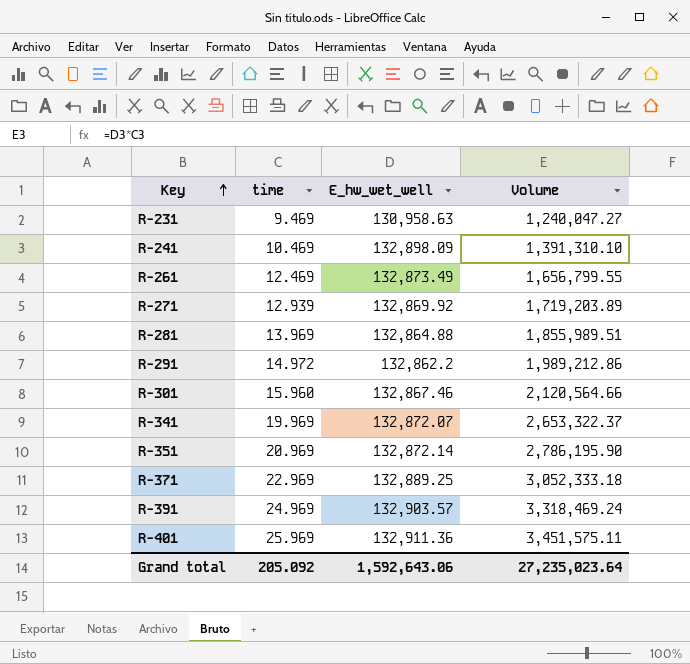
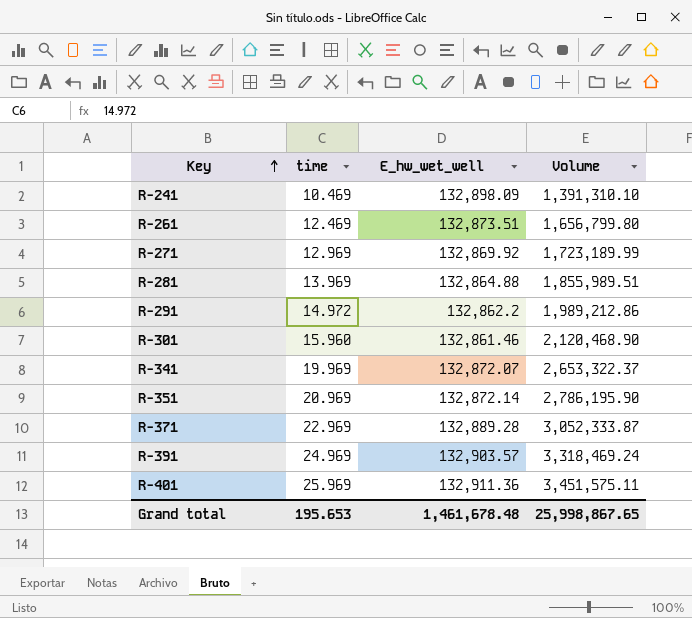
row R-231: 9.469 | 130,958.63 | 1,240,047.27 -> none
R-261 | E_hw_wet_well: 132,873.49 -> 132,873.51
R-261 | Volume: 1,656,799.55 -> 1,656,799.80
R-271 | time: 12.939 -> 12.969
R-271 | Volume: 1,719,203.89 -> 1,723,189.99
R-301 | E_hw_wet_well: 132,867.46 -> 132,861.46
R-301 | Volume: 2,120,564.66 -> 2,120,468.90
R-371 | E_hw_wet_well: 132,889.25 -> 132,889.28
R-371 | Volume: 3,052,333.18 -> 3,052,333.87
Grand total | time: 205.092 -> 195.653
Grand total | E_hw_wet_well: 1,592,643.06 -> 1,461,678.48
Grand total | Volume: 27,235,023.64 -> 25,998,867.65

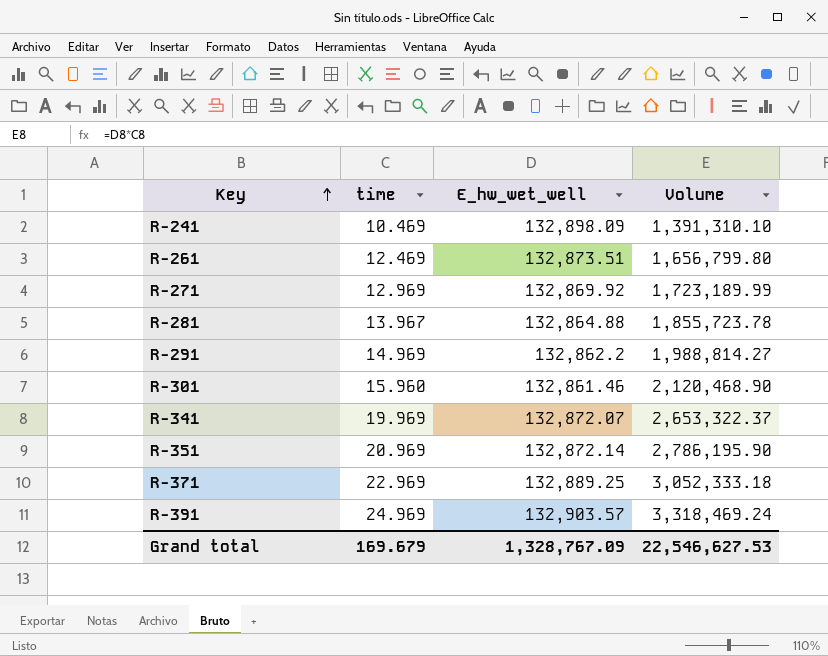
row R-401: 25.969 | 132,911.36 | 3,451,575.11 -> none
R-281 | time: 13.969 -> 13.967
R-281 | Volume: 1,855,989.51 -> 1,855,723.78
R-291 | time: 14.972 -> 14.969
R-291 | Volume: 1,989,212.86 -> 1,988,814.27
R-371 | E_hw_wet_well: 132,889.28 -> 132,889.25
R-371 | Volume: 3,052,333.87 -> 3,052,333.18
Grand total | time: 195.653 -> 169.679
Grand total | E_hw_wet_well: 1,461,678.48 -> 1,328,767.09
Grand total | Volume: 25,998,867.65 -> 22,546,627.53

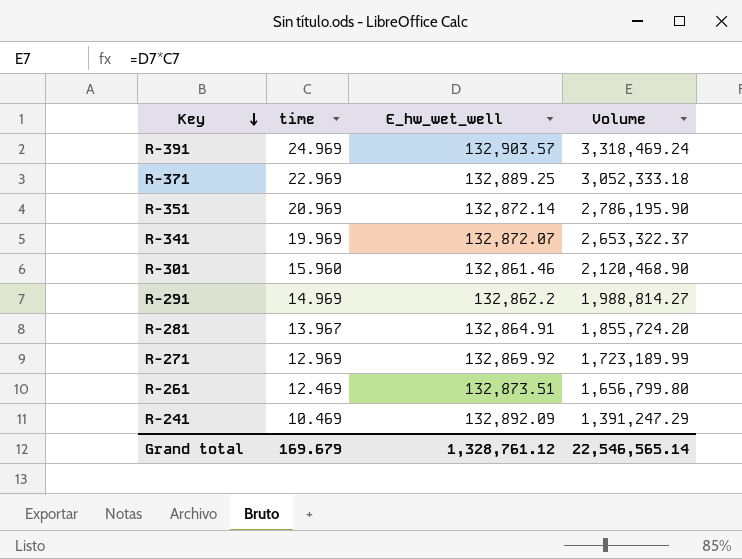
row order: Key ascending -> Key descending
R-281 | E_hw_wet_well: 132,864.88 -> 132,864.91
R-281 | Volume: 1,855,723.78 -> 1,855,724.20
R-241 | E_hw_wet_well: 132,898.09 -> 132,892.09
R-241 | Volume: 1,391,310.10 -> 1,391,247.29
Grand total | E_hw_wet_well: 1,328,767.09 -> 1,328,761.12
Grand total | Volume: 22,546,627.53 -> 22,546,565.14

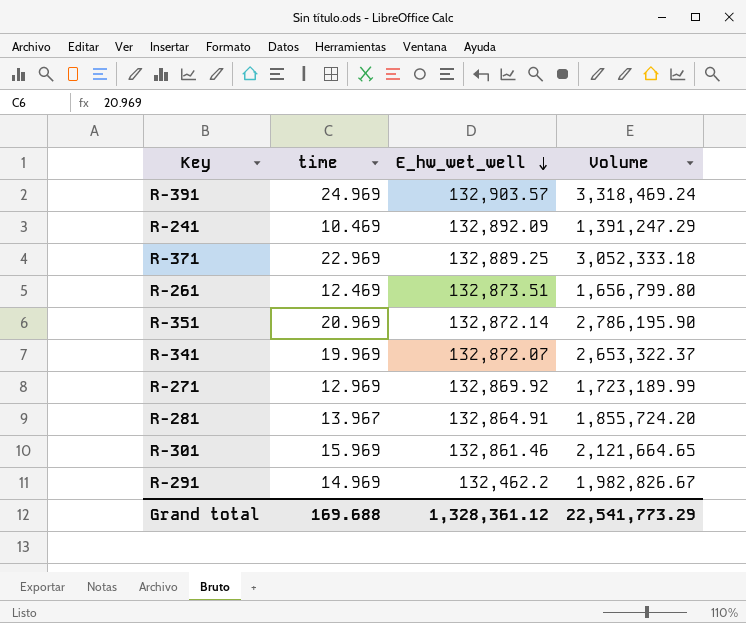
row order: Key descending -> E_hw_wet_well descending
R-301 | time: 15.960 -> 15.969
R-301 | Volume: 2,120,468.90 -> 2,121,664.65
R-291 | E_hw_wet_well: 132,862.2 -> 132,462.2
R-291 | Volume: 1,988,814.27 -> 1,982,826.67
Grand total | time: 169.679 -> 169.688
Grand total | E_hw_wet_well: 1,328,761.12 -> 1,328,361.12
Grand total | Volume: 22,546,565.14 -> 22,541,773.29

